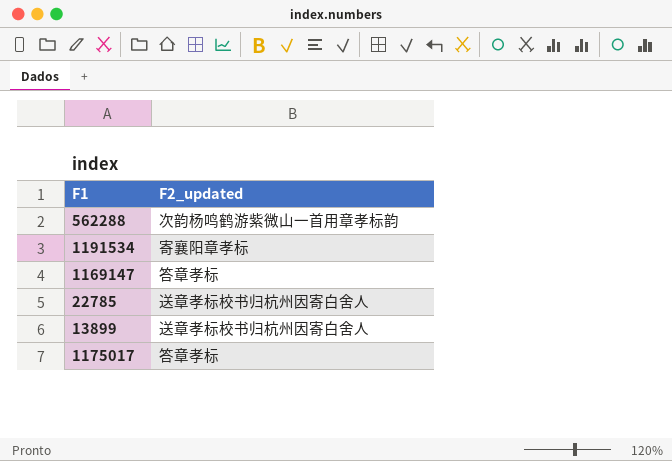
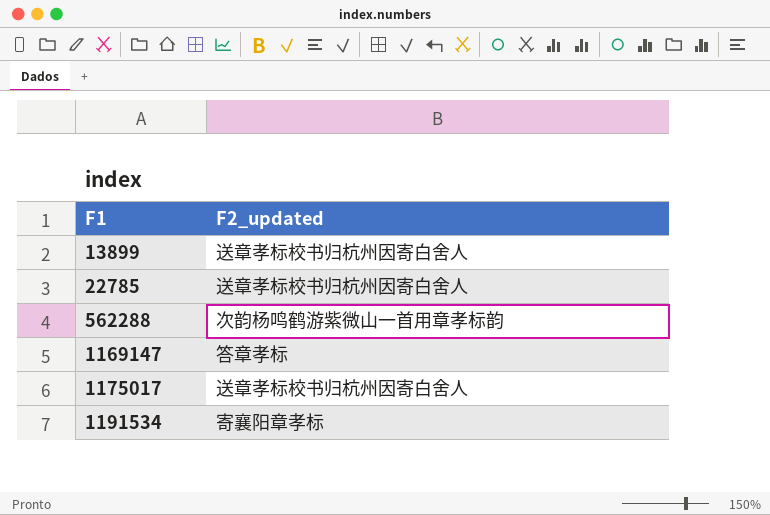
row order: none -> F1 ascending
1175017 | F2_updated: 答章孝标 -> 送章孝标校书归杭州因寄白舍人

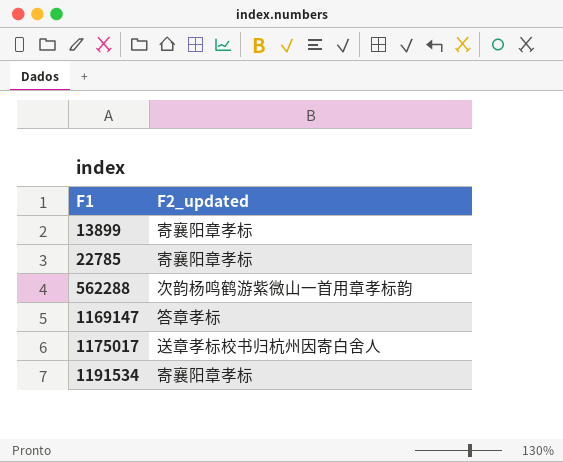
13899 | F2_updated: 送章孝标校书归杭州因寄白舍人 -> 寄襄阳章孝标
22785 | F2_updated: 送章孝标校书归杭州因寄白舍人 -> 寄襄阳章孝标

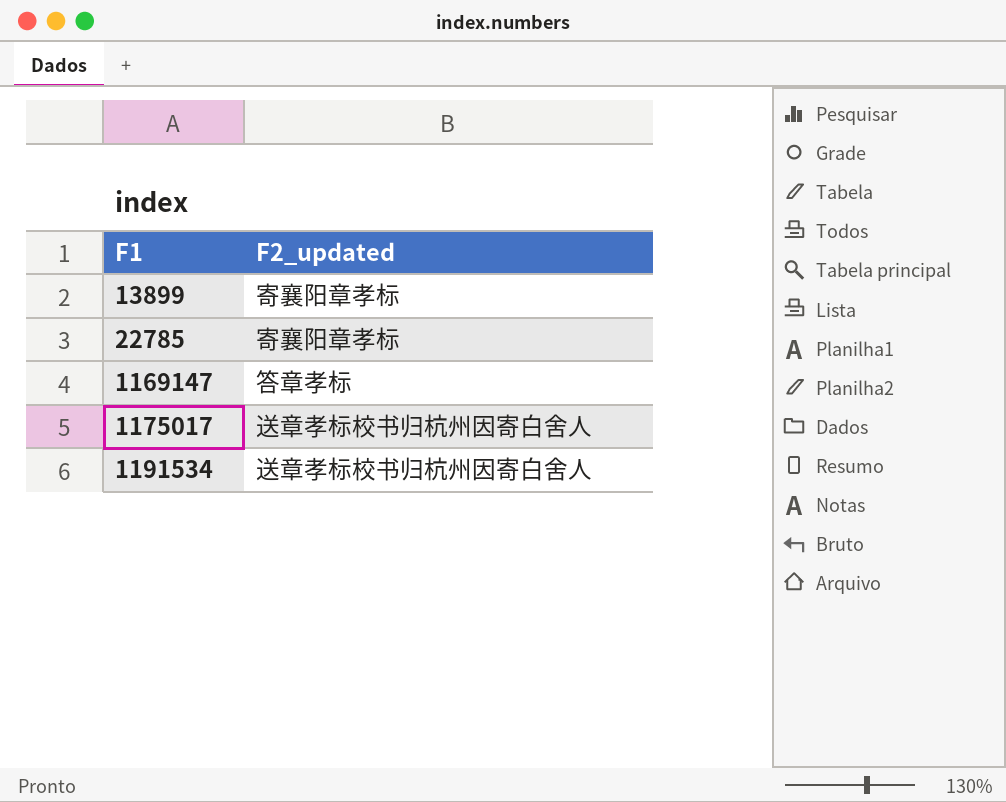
row 562288: 次韵杨鸣鹤游紫微山一首用章孝标韵 -> none
1191534 | F2_updated: 寄襄阳章孝标 -> 送章孝标校书归杭州因寄白舍人

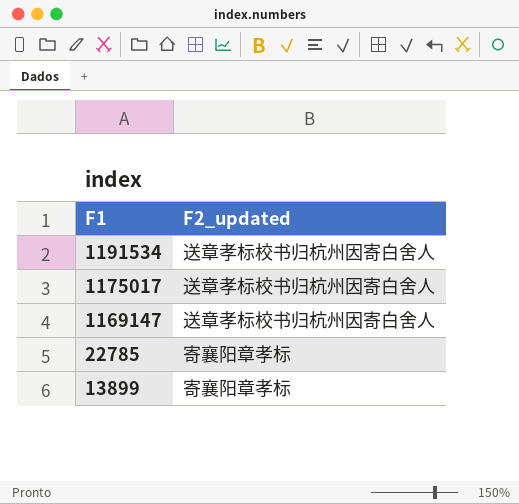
row order: F1 ascending -> F1 descending
1169147 | F2_updated: 答章孝标 -> 送章孝标校书归杭州因寄白舍人

